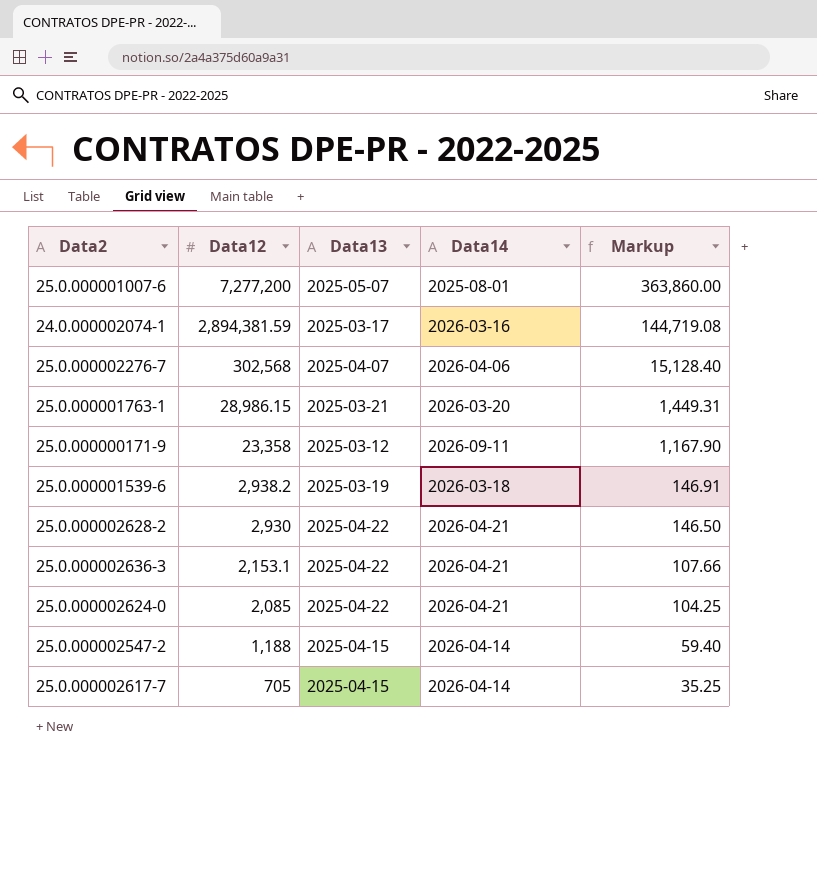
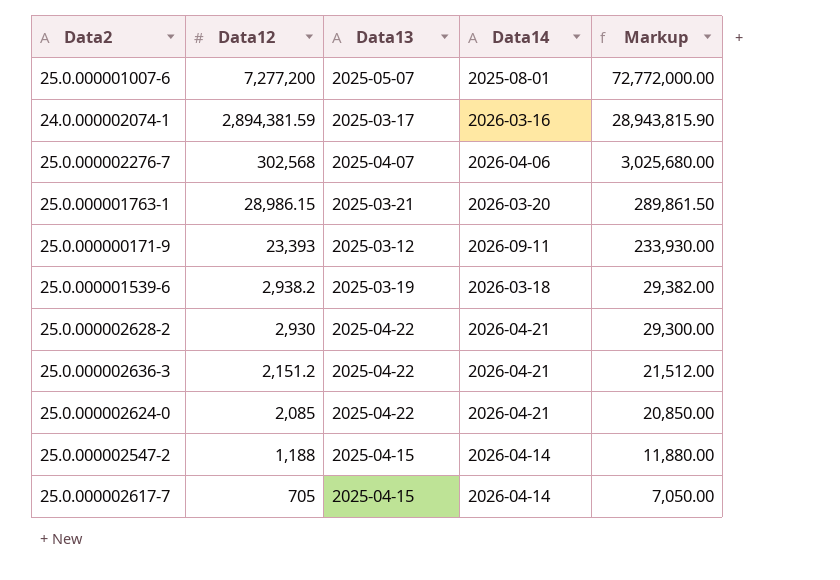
column Markup | formula: [Data12] * 0.05 -> [Data12] * 10
25.0.000000171-9 | Data12: 23,358 -> 23,393
25.0.000002636-3 | Data12: 2,153.1 -> 2,151.2

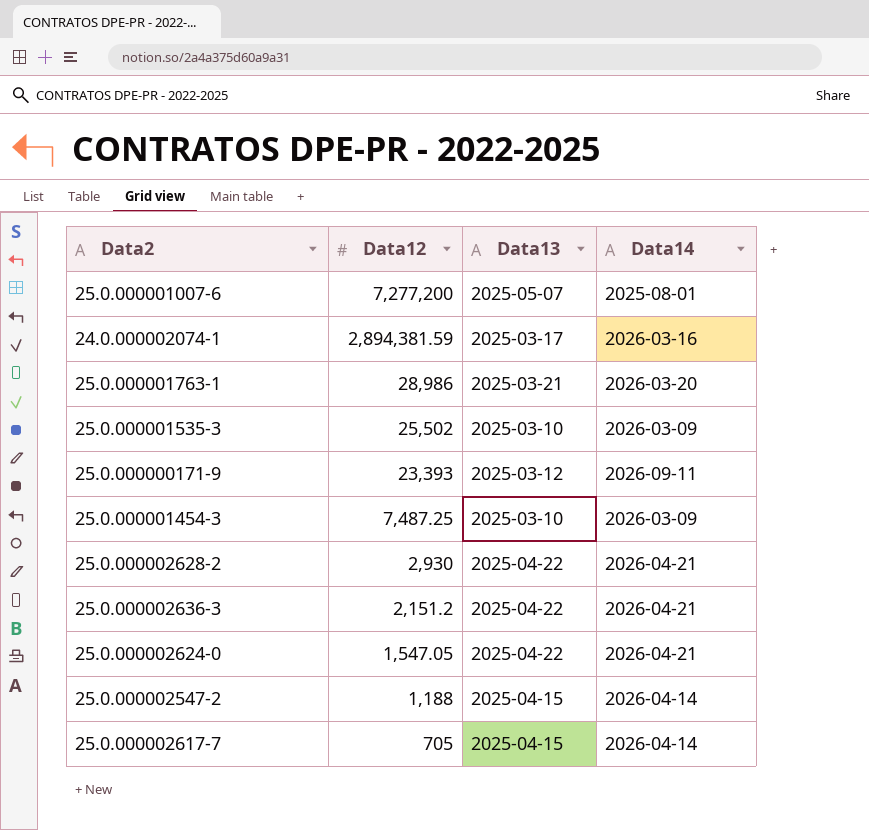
column Markup | formula: [Data12] * 10 -> none
row 25.0.000002276-7: 302,568 | 2025-04-07 | 2026-04-06 | 3,025,680.00 -> none
row 25.0.000001539-6: 2,938.2 | 2025-03-19 | 2026-03-18 | 29,382.00 -> none
25.0.000001763-1 | Data12: 28,986.15 -> 28,986
row 25.0.000001535-3: none -> 25,502 | 2025-03-10 | 2026-03-09
row 25.0.000001454-3: none -> 7,487.25 | 2025-03-10 | 2026-03-09
25.0.000002624-0 | Data12: 2,085 -> 1,547.05

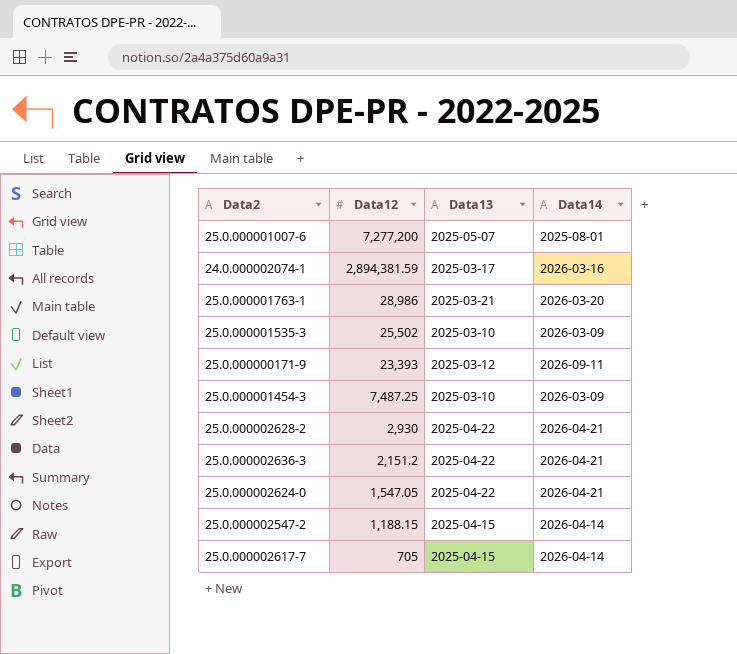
25.0.000002547-2 | Data12: 1,188 -> 1,188.15

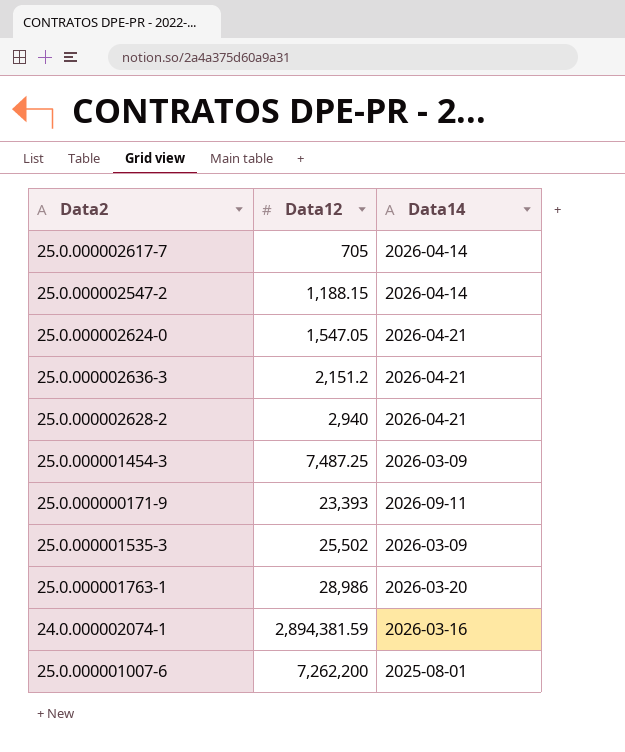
row order: Data12 descending -> Data12 ascending
column Data13 | position: 3 -> none
25.0.000002628-2 | Data12: 2,930 -> 2,940
25.0.000001007-6 | Data12: 7,277,200 -> 7,262,200

